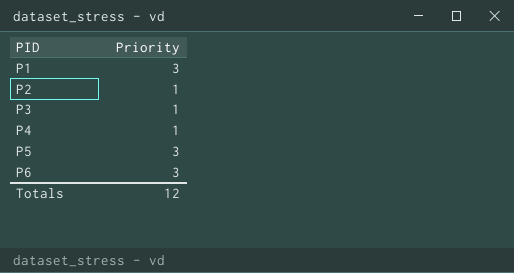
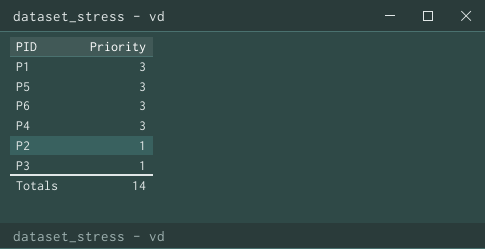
row order: PID ascending -> Priority descending
P4 | Priority: 1 -> 3
Totals | Priority: 12 -> 14

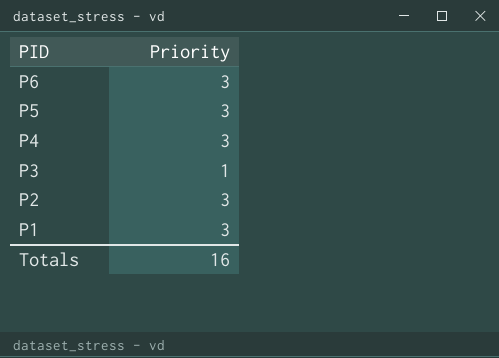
row order: Priority descending -> PID descending
P2 | Priority: 1 -> 3
Totals | Priority: 14 -> 16

